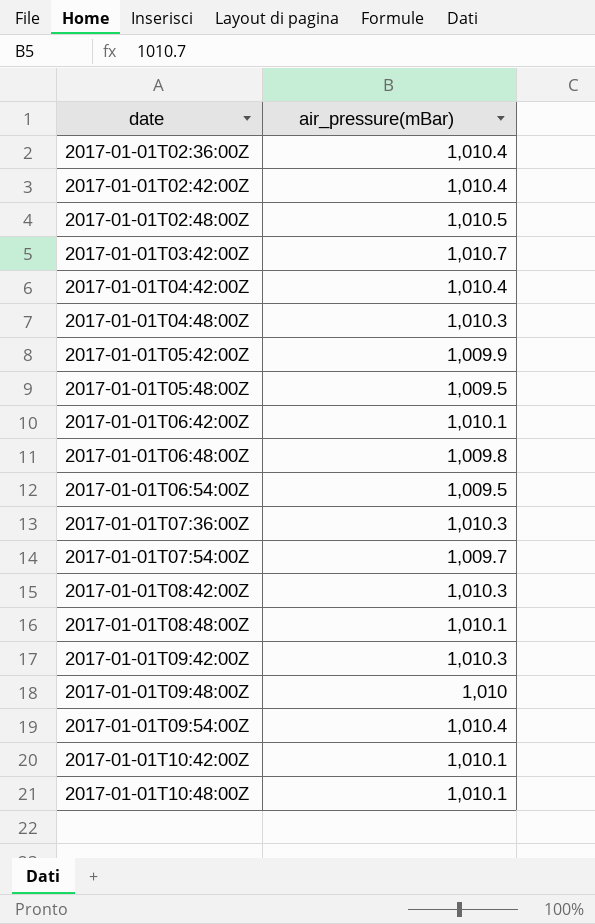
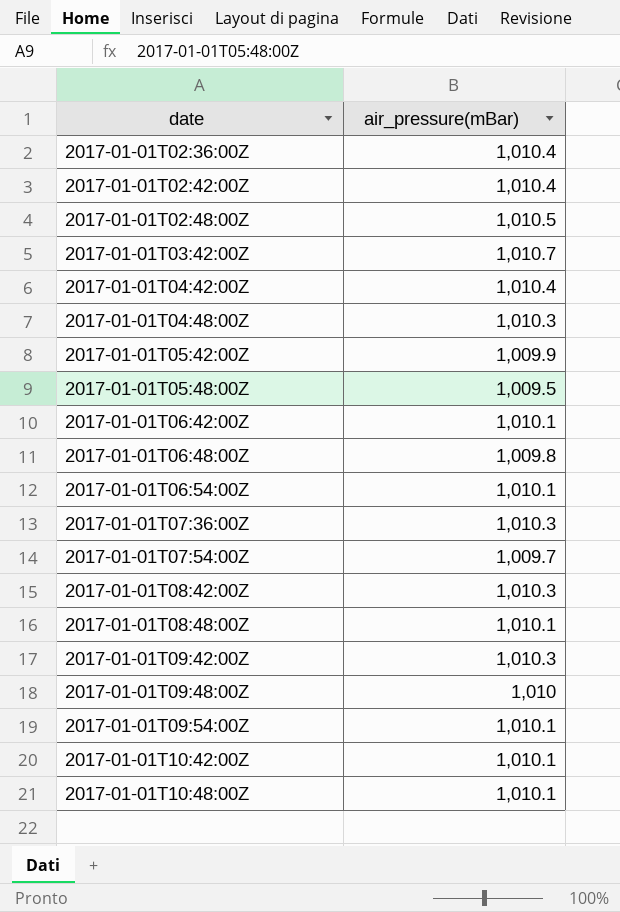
2017-01-01T06:54:00Z | air_pressure(mBar): 1,009.5 -> 1,010.1
2017-01-01T09:54:00Z | air_pressure(mBar): 1,010.4 -> 1,010.1

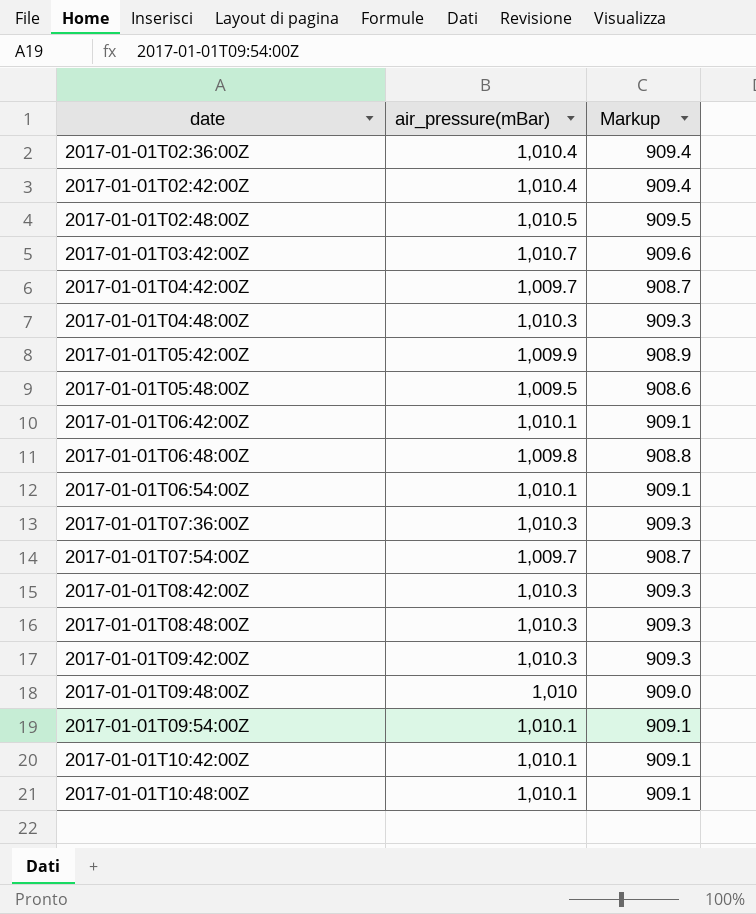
column Markup | formula: none -> [air_pressure(mBar)] * 0.9
2017-01-01T04:42:00Z | air_pressure(mBar): 1,010.4 -> 1,009.7
2017-01-01T08:48:00Z | air_pressure(mBar): 1,010.1 -> 1,010.3

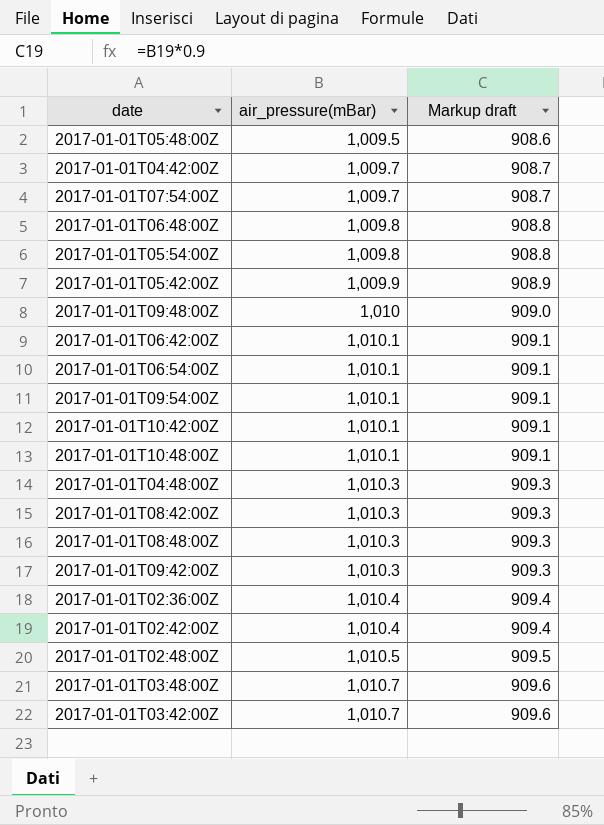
row order: date ascending -> air_pressure(mBar) ascending
column name: Markup -> Markup draft
row 2017-01-01T07:36:00Z: 1,010.3 | 909.3 -> none
row 2017-01-01T05:54:00Z: none -> 1,009.8 | 908.8
row 2017-01-01T03:48:00Z: none -> 1,010.7 | 909.6

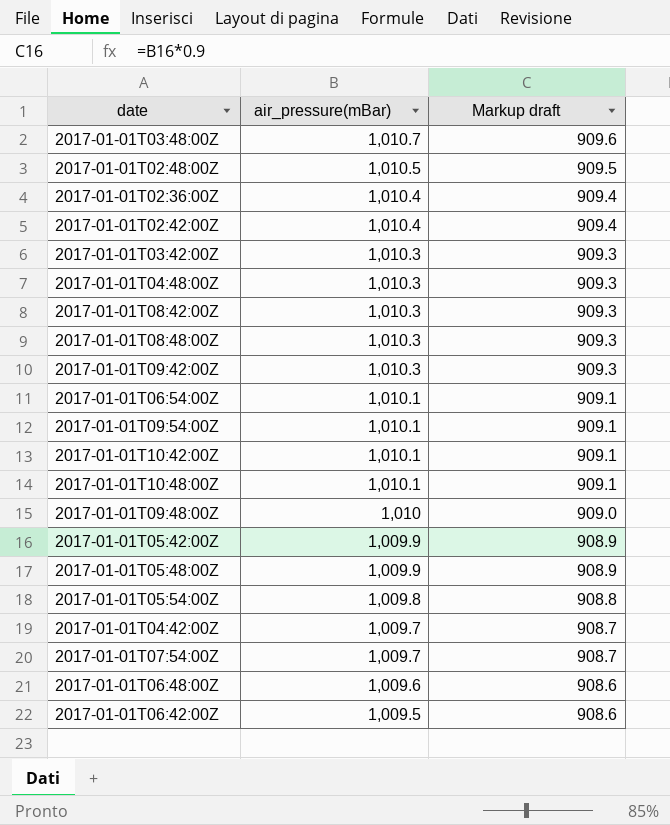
row order: air_pressure(mBar) ascending -> air_pressure(mBar) descending
2017-01-01T03:42:00Z | air_pressure(mBar): 1,010.7 -> 1,010.3
2017-01-01T03:42:00Z | Markup draft: 909.6 -> 909.3
2017-01-01T05:48:00Z | air_pressure(mBar): 1,009.5 -> 1,009.9
2017-01-01T05:48:00Z | Markup draft: 908.6 -> 908.9
2017-01-01T06:48:00Z | air_pressure(mBar): 1,009.8 -> 1,009.6
2017-01-01T06:48:00Z | Markup draft: 908.8 -> 908.6
2017-01-01T06:42:00Z | air_pressure(mBar): 1,010.1 -> 1,009.5
2017-01-01T06:42:00Z | Markup draft: 909.1 -> 908.6

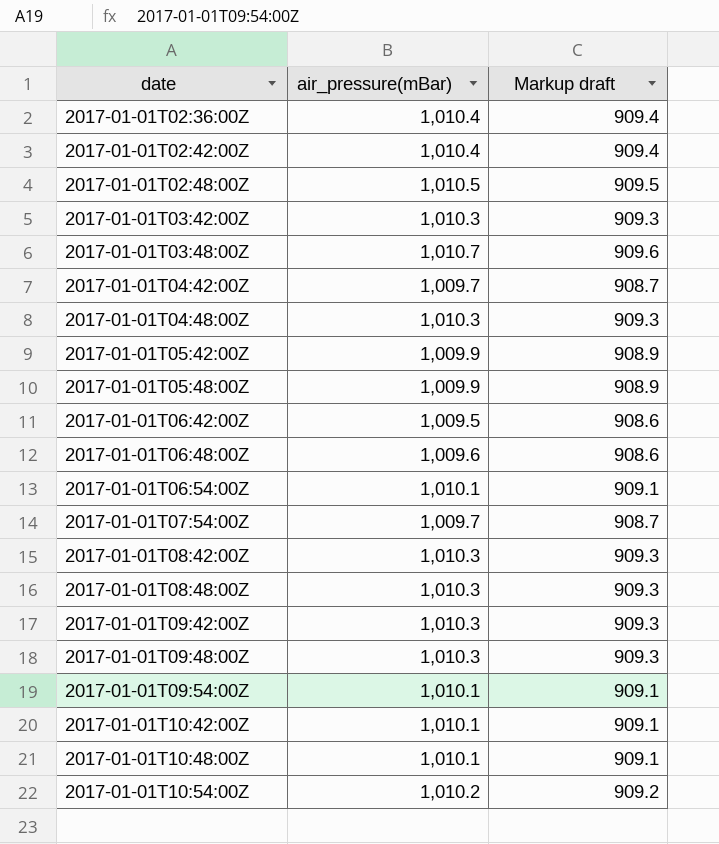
row order: air_pressure(mBar) descending -> date ascending
row 2017-01-01T05:54:00Z: 1,009.8 | 908.8 -> none
2017-01-01T09:48:00Z | air_pressure(mBar): 1,010 -> 1,010.3
2017-01-01T09:48:00Z | Markup draft: 909.0 -> 909.3
row 2017-01-01T10:54:00Z: none -> 1,010.2 | 909.2

